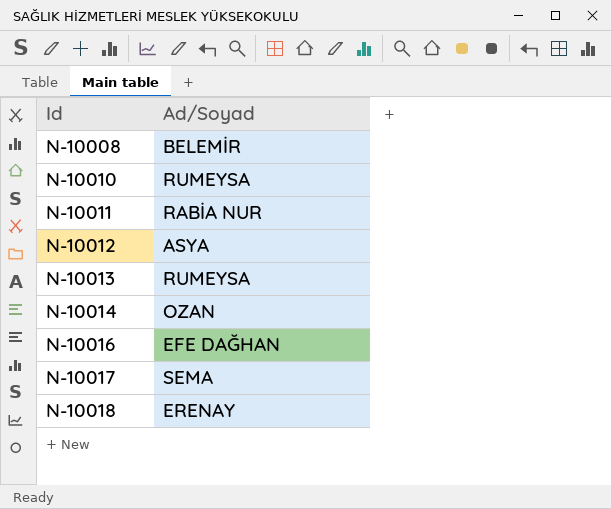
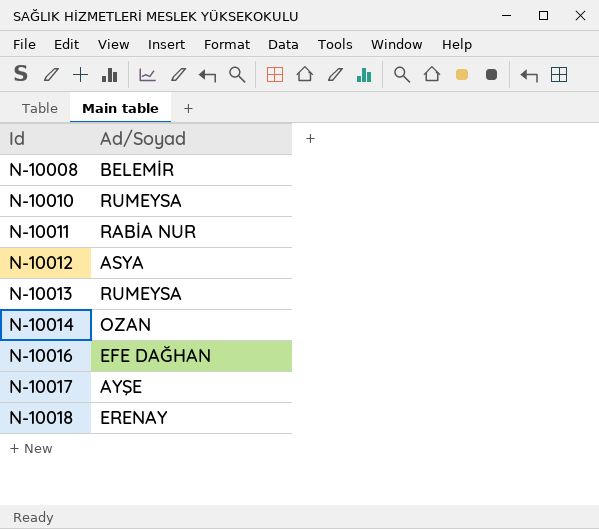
N-10017 | Ad/Soyad: SEMA -> AYŞE

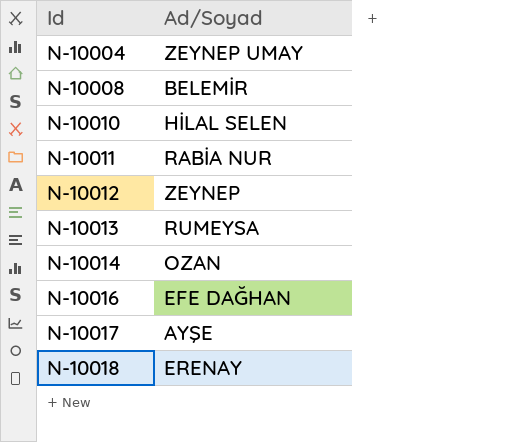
row N-10004: none -> ZEYNEP UMAY
N-10010 | Ad/Soyad: RUMEYSA -> HİLAL SELEN
N-10012 | Ad/Soyad: ASYA -> ZEYNEP

